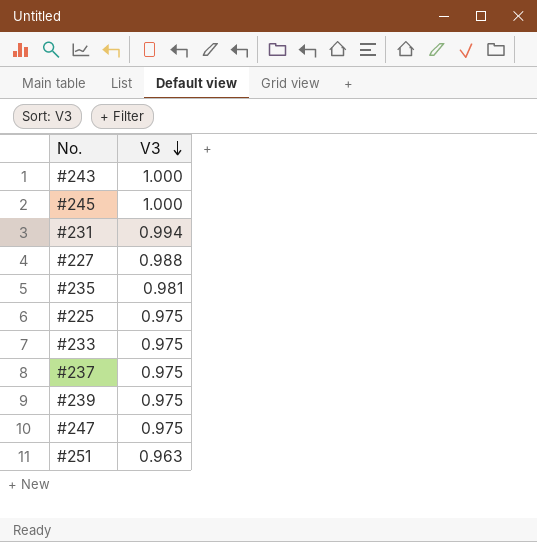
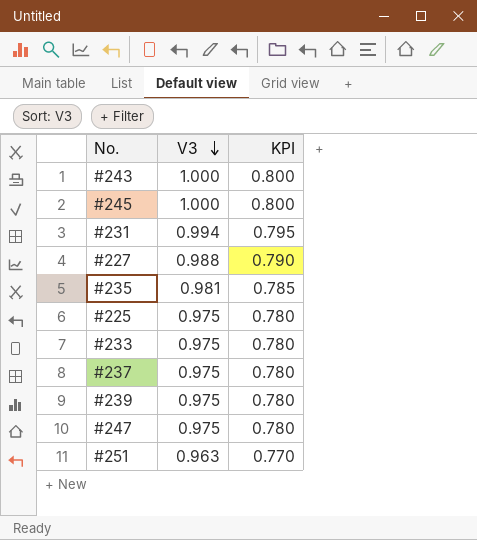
column KPI | formula: none -> [V3] * 0.8

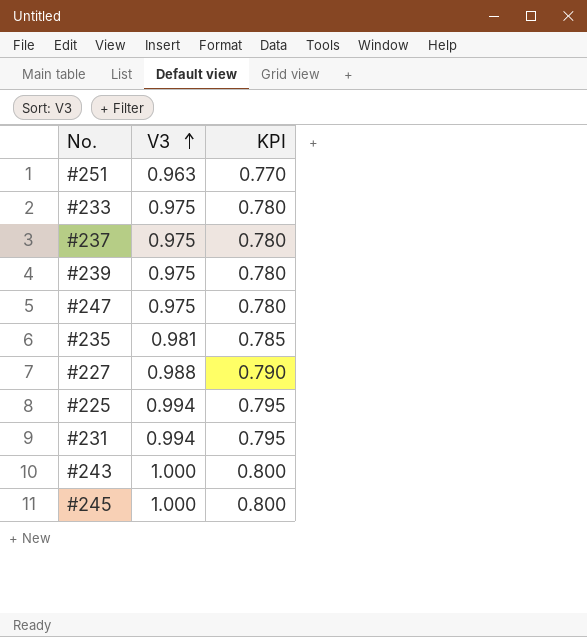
row order: V3 descending -> V3 ascending
#225 | V3: 0.975 -> 0.994
#225 | KPI: 0.780 -> 0.795

